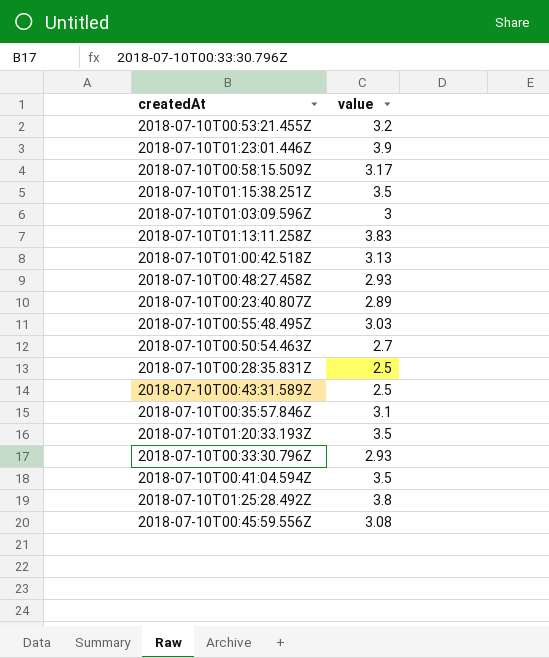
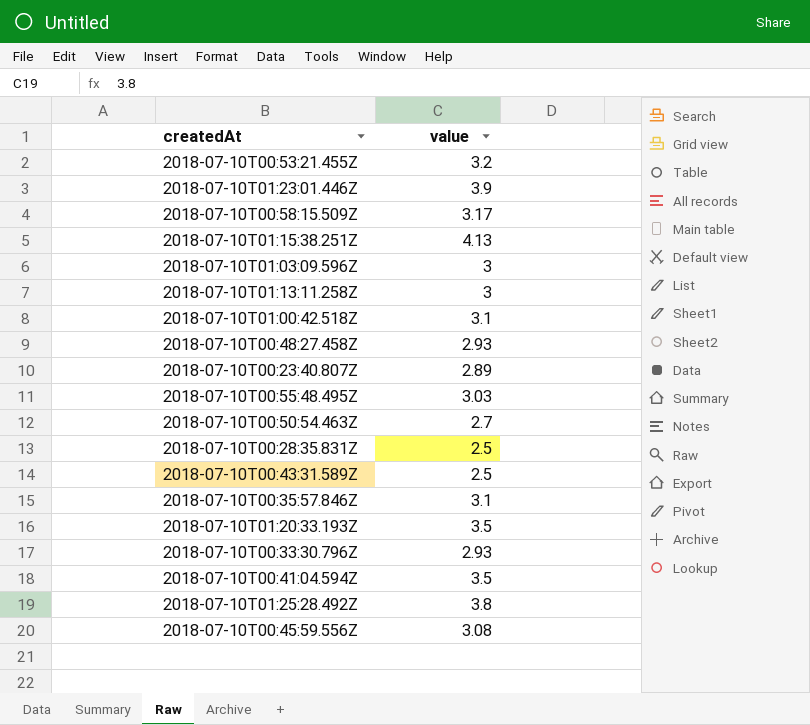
2018-07-10T01:15:38.251Z | value: 3.5 -> 4.13
2018-07-10T01:13:11.258Z | value: 3.83 -> 3
2018-07-10T01:00:42.518Z | value: 3.13 -> 3.1

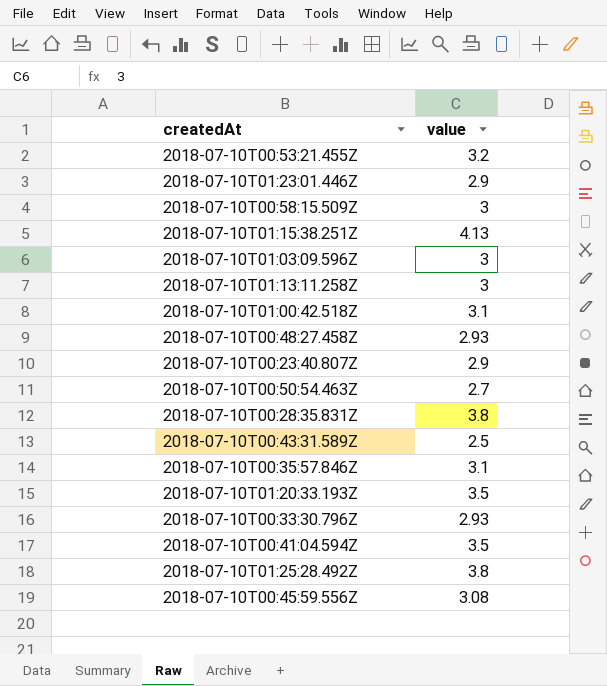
row 2018-07-10T00:55:48.495Z: 3.03 -> none
2018-07-10T01:23:01.446Z | value: 3.9 -> 2.9
2018-07-10T00:58:15.509Z | value: 3.17 -> 3
2018-07-10T00:23:40.807Z | value: 2.89 -> 2.9
2018-07-10T00:28:35.831Z | value: 2.5 -> 3.8

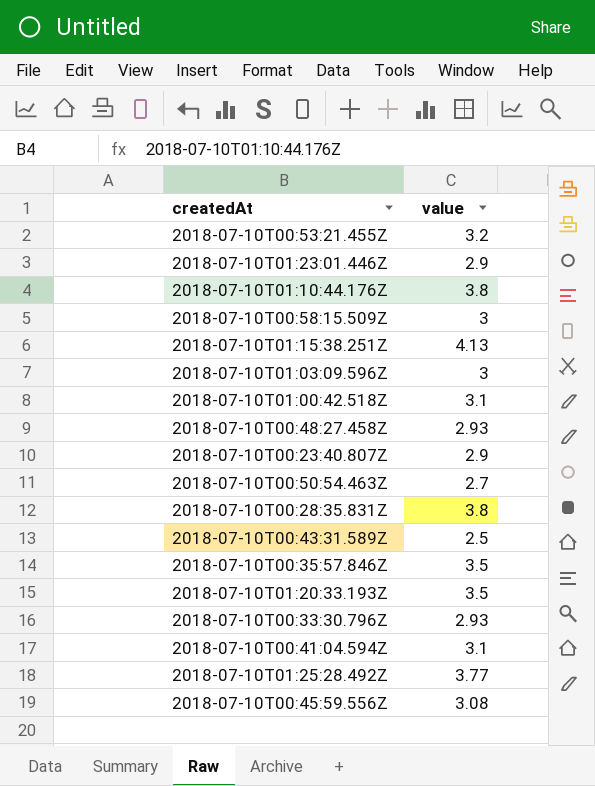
row 2018-07-10T01:13:11.258Z: 3 -> none
row 2018-07-10T01:10:44.176Z: none -> 3.8
2018-07-10T00:35:57.846Z | value: 3.1 -> 3.5
2018-07-10T00:41:04.594Z | value: 3.5 -> 3.1
2018-07-10T01:25:28.492Z | value: 3.8 -> 3.77

